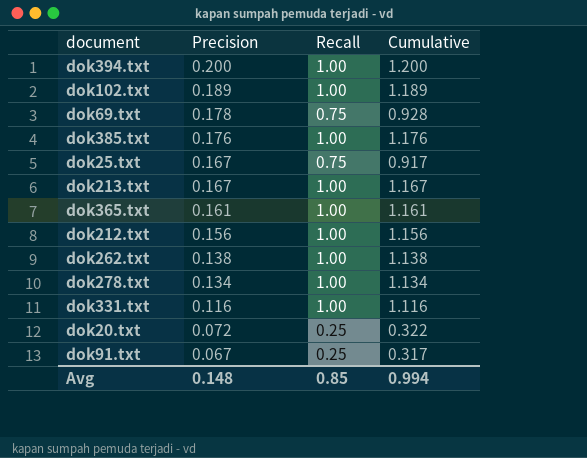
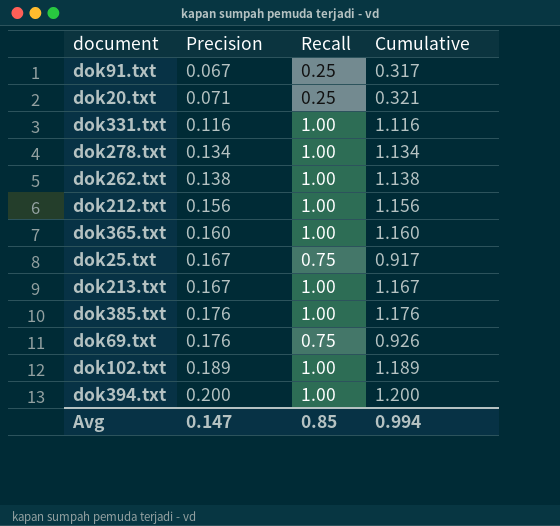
row order: Precision descending -> Precision ascending
dok20.txt | Precision: 0.072 -> 0.071
dok20.txt | Cumulative: 0.322 -> 0.321
dok365.txt | Precision: 0.161 -> 0.160
dok365.txt | Cumulative: 1.161 -> 1.160
dok69.txt | Precision: 0.178 -> 0.176
dok69.txt | Cumulative: 0.928 -> 0.926
Avg | Precision: 0.148 -> 0.147

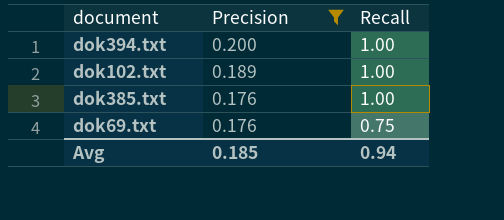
filter: none -> Precision >= 0.176
row order: Precision ascending -> Precision descending
column Cumulative | formula: [Precision] + [Recall] -> none
Avg | Precision: 0.147 -> 0.185
Avg | Recall: 0.85 -> 0.94

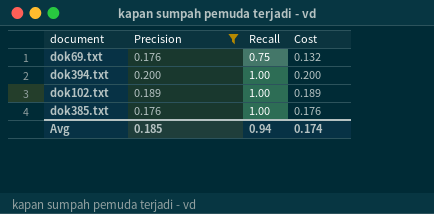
row order: Precision descending -> Recall ascending
column Cost | formula: none -> [Precision] * [Recall]

